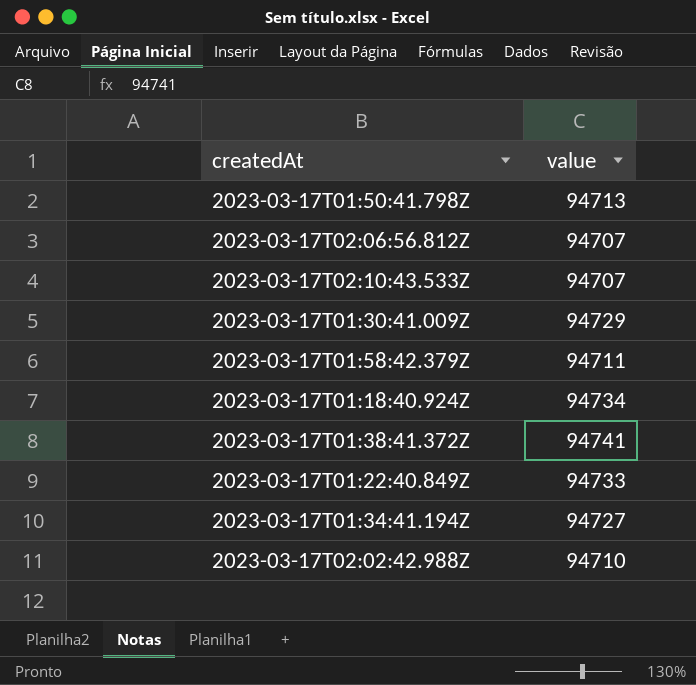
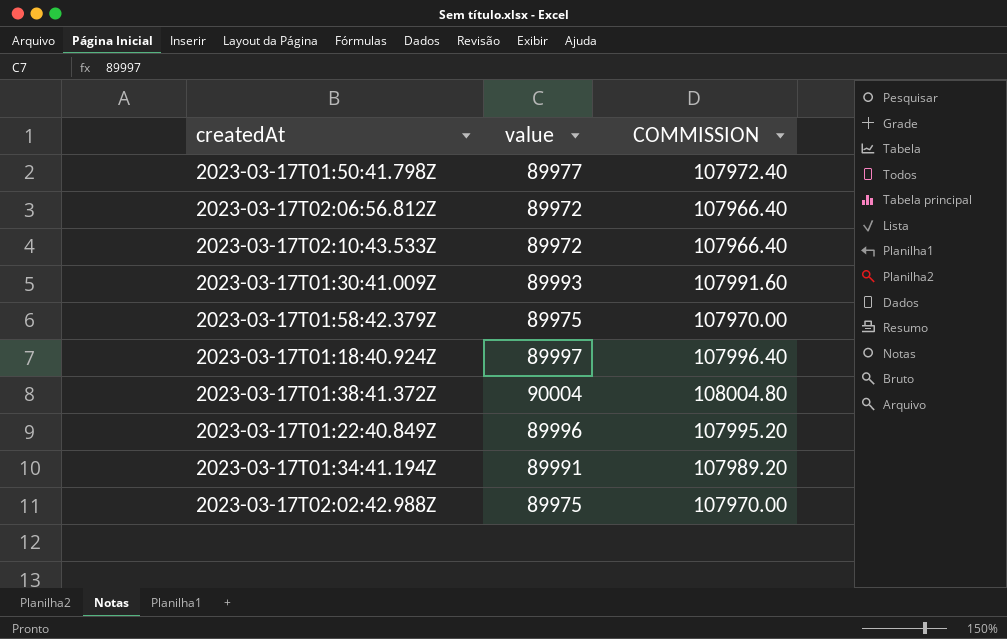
column COMMISSION | formula: none -> [value] * 1.2
2023-03-17T01:50:41.798Z | value: 94713 -> 89977
2023-03-17T02:06:56.812Z | value: 94707 -> 89972
2023-03-17T02:10:43.533Z | value: 94707 -> 89972
2023-03-17T01:30:41.009Z | value: 94729 -> 89993
2023-03-17T01:58:42.379Z | value: 94711 -> 89975
2023-03-17T01:18:40.924Z | value: 94734 -> 89997
2023-03-17T01:38:41.372Z | value: 94741 -> 90004
2023-03-17T01:22:40.849Z | value: 94733 -> 89996
2023-03-17T01:34:41.194Z | value: 94727 -> 89991
2023-03-17T02:02:42.988Z | value: 94710 -> 89975

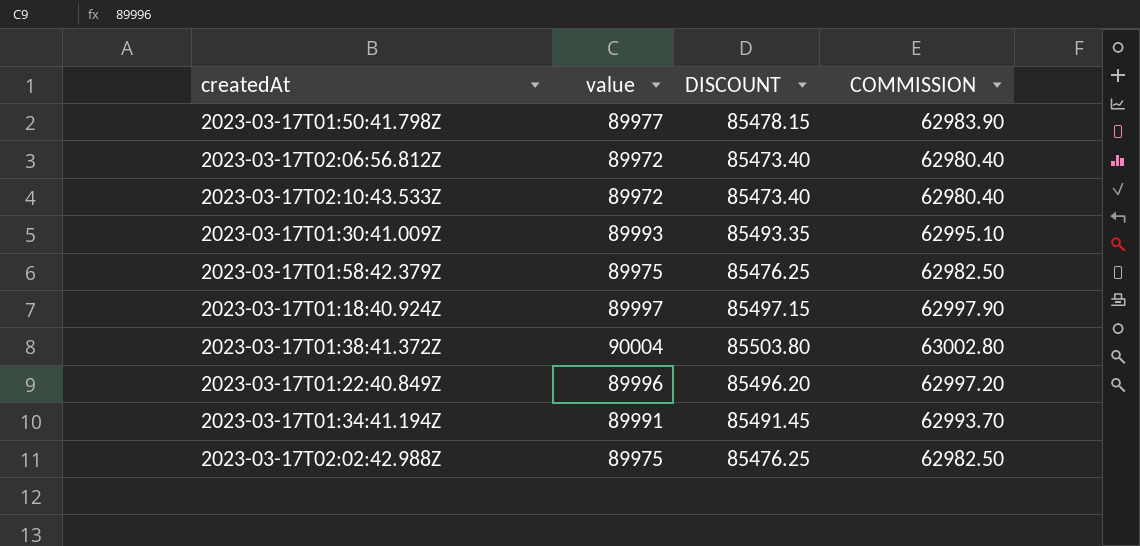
column DISCOUNT | formula: none -> [value] * 0.95
column COMMISSION | formula: [value] * 1.2 -> [value] * 0.7

